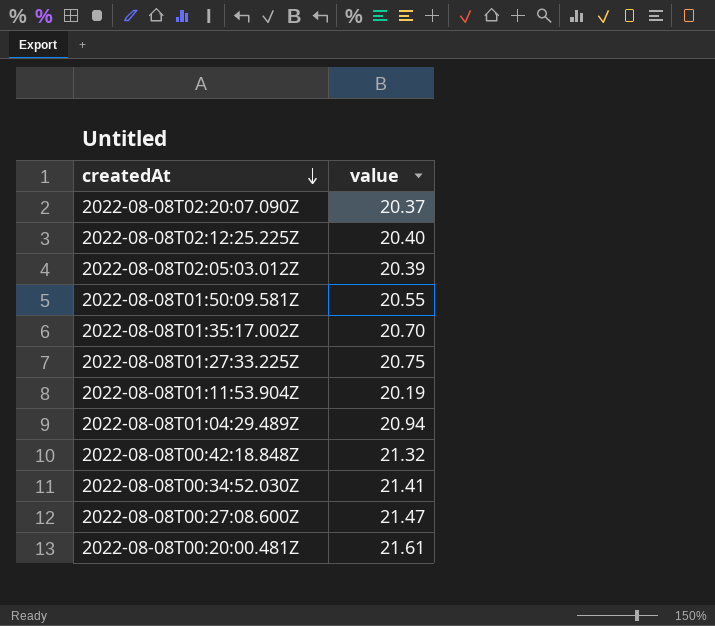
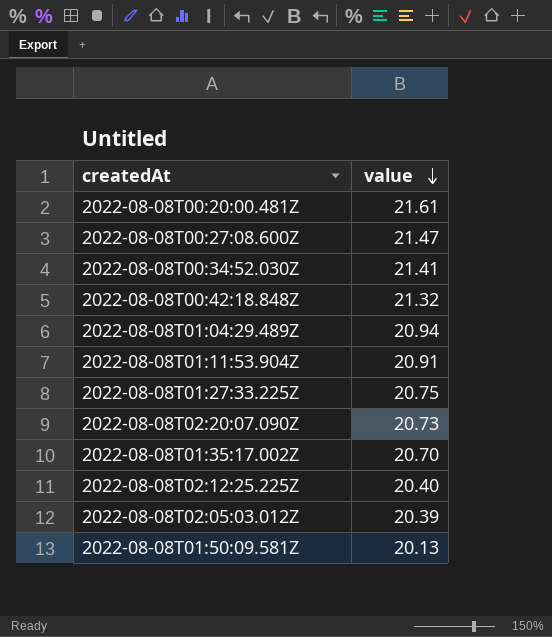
row order: createdAt descending -> value descending
2022-08-08T01:11:53.904Z | value: 20.19 -> 20.91
2022-08-08T02:20:07.090Z | value: 20.37 -> 20.73
2022-08-08T01:50:09.581Z | value: 20.55 -> 20.13

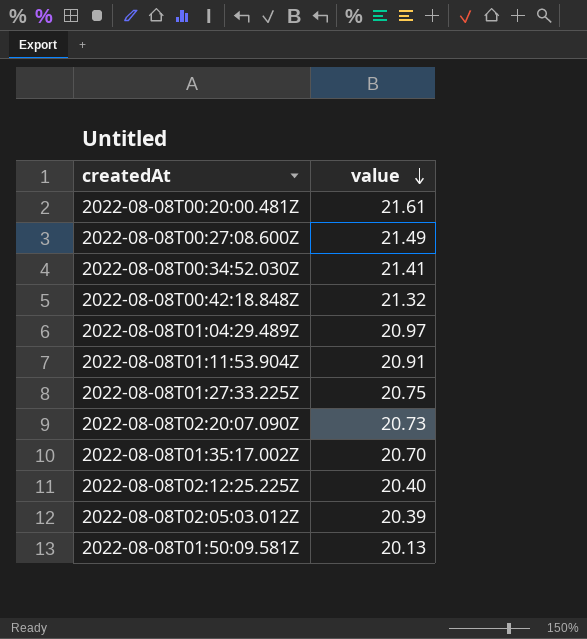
2022-08-08T00:27:08.600Z | value: 21.47 -> 21.49
2022-08-08T01:04:29.489Z | value: 20.94 -> 20.97

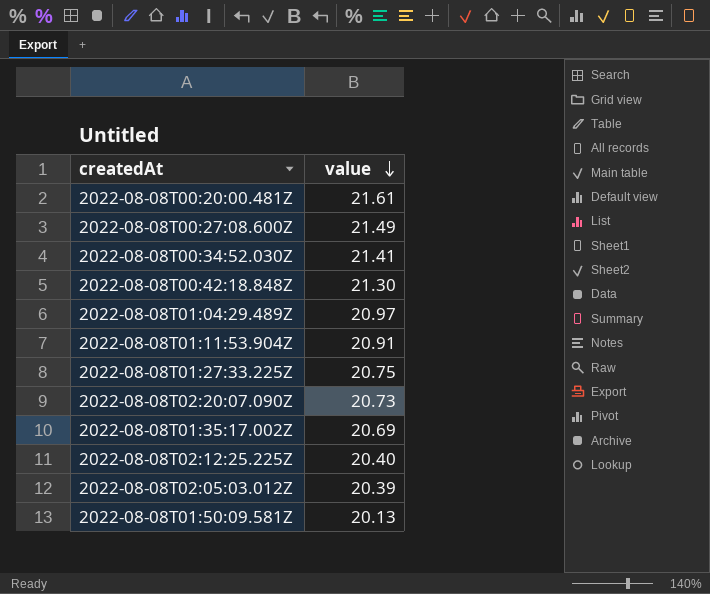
2022-08-08T00:42:18.848Z | value: 21.32 -> 21.30
2022-08-08T01:35:17.002Z | value: 20.70 -> 20.69

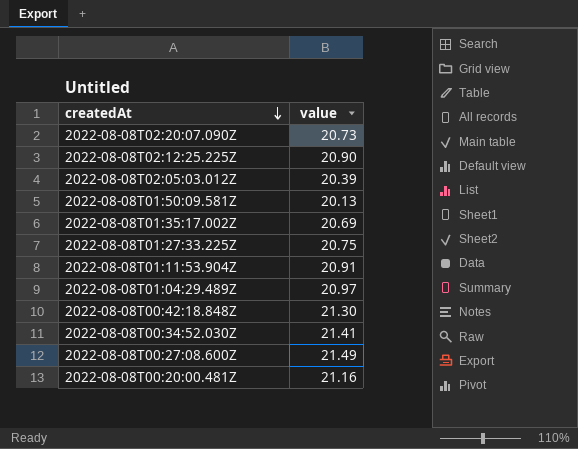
row order: value descending -> createdAt descending
2022-08-08T02:12:25.225Z | value: 20.40 -> 20.90
2022-08-08T00:20:00.481Z | value: 21.61 -> 21.16

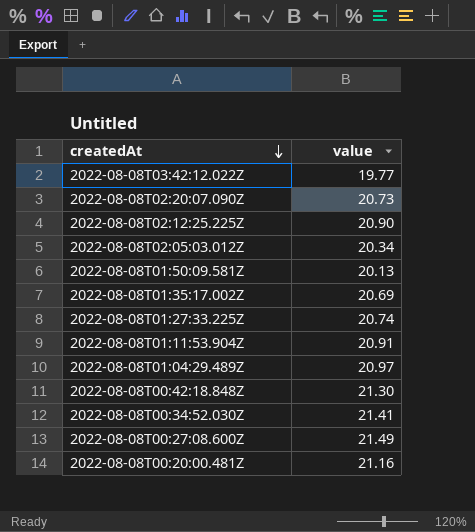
row 2022-08-08T03:42:12.022Z: none -> 19.77
2022-08-08T02:05:03.012Z | value: 20.39 -> 20.34
2022-08-08T01:27:33.225Z | value: 20.75 -> 20.74

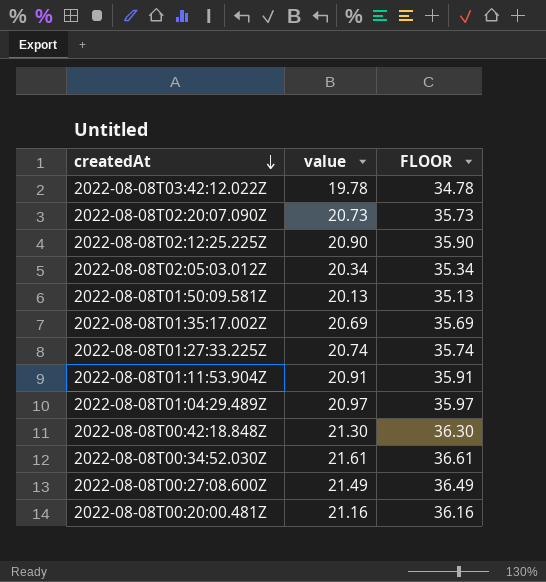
column FLOOR | formula: none -> [value] + 15
2022-08-08T03:42:12.022Z | value: 19.77 -> 19.78
2022-08-08T00:34:52.030Z | value: 21.41 -> 21.61

